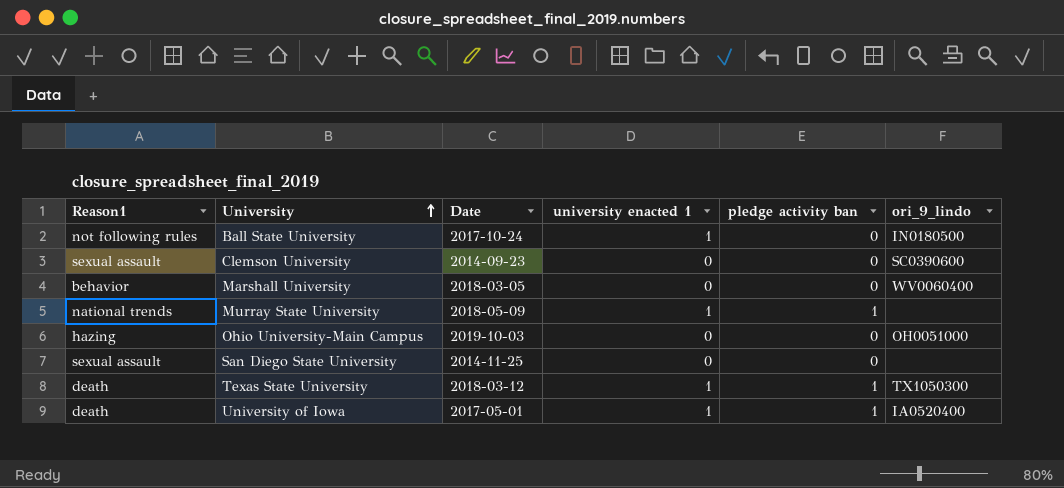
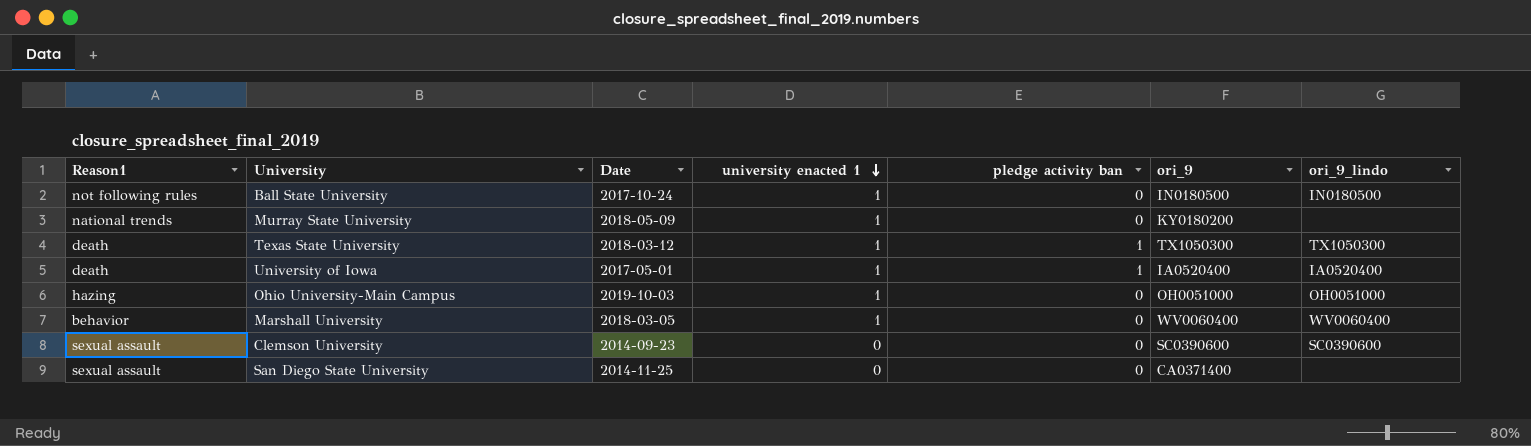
row order: University ascending -> university enacted 1 descending
column ori_9 | position: none -> 6
Murray State University | pledge activity ban: 1 -> 0
Ohio University-Main Campus | university enacted 1: 0 -> 1
Marshall University | university enacted 1: 0 -> 1

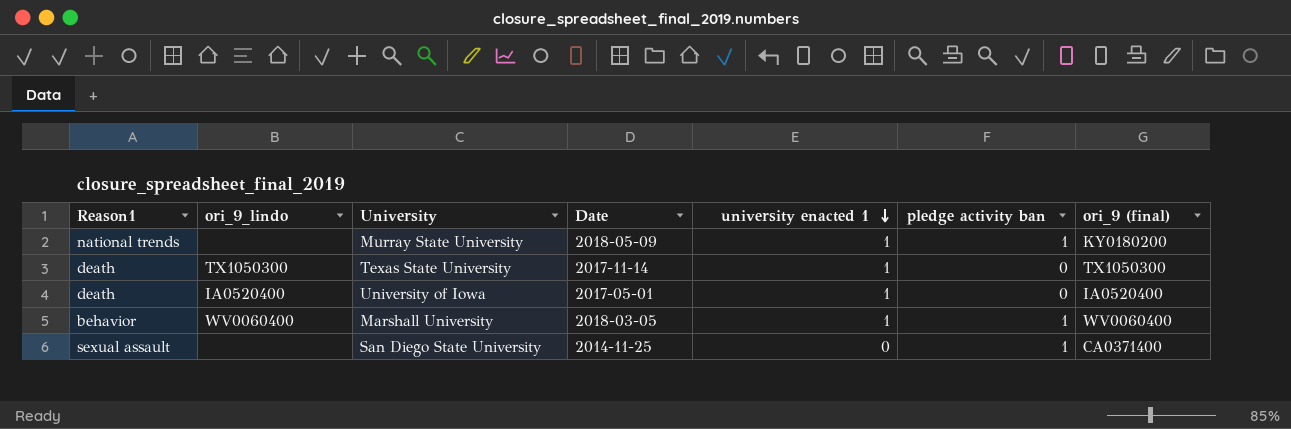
column ori_9_lindo | position: 7 -> 2
column name: ori_9 -> ori_9 (final)
row Ball State University: not following rules | 2017-10-24 | 1 | 0 | IN0180500 | IN0180500 -> none
row Ohio University-Main Campus: hazing | 2019-10-03 | 1 | 0 | OH0051000 | OH0051000 -> none
row Clemson University: sexual assault | 2014-09-23 | 0 | 0 | SC0390600 | SC0390600 -> none
Murray State University | pledge activity ban: 0 -> 1
Texas State University | Date: 2018-03-12 -> 2017-11-14
Texas State University | pledge activity ban: 1 -> 0
University of Iowa | pledge activity ban: 1 -> 0
Marshall University | pledge activity ban: 0 -> 1
San Diego State University | pledge activity ban: 0 -> 1

